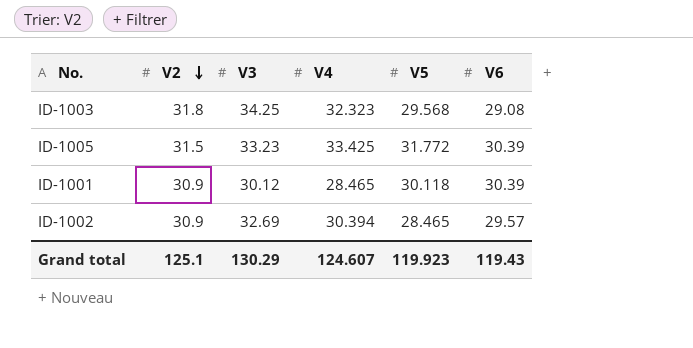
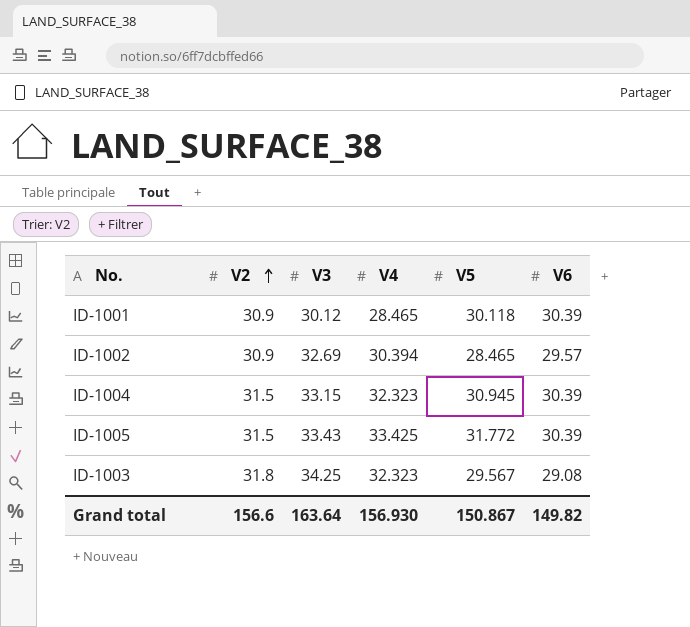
row order: V2 descending -> V2 ascending
row ID-1004: none -> 31.5 | 33.15 | 32.323 | 30.945 | 30.39
ID-1005 | V3: 33.23 -> 33.43
ID-1003 | V5: 29.568 -> 29.567
Grand total | V2: 125.1 -> 156.6
Grand total | V3: 130.29 -> 163.64
Grand total | V4: 124.607 -> 156.930
Grand total | V5: 119.923 -> 150.867
Grand total | V6: 119.43 -> 149.82

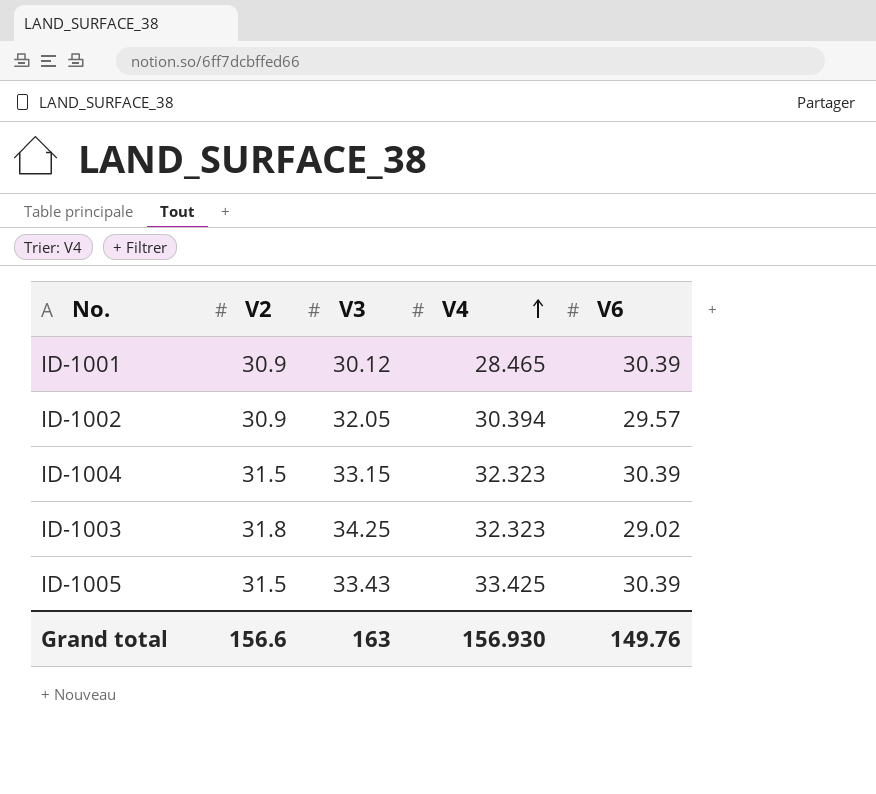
row order: V2 ascending -> V4 ascending
column V5 | position: 5 -> none
ID-1002 | V3: 32.69 -> 32.05
ID-1003 | V6: 29.08 -> 29.02
Grand total | V3: 163.64 -> 163
Grand total | V6: 149.82 -> 149.76

